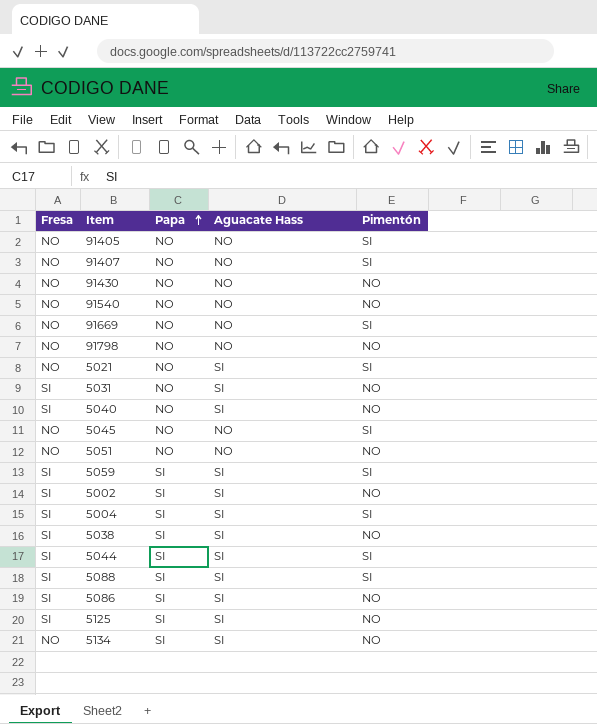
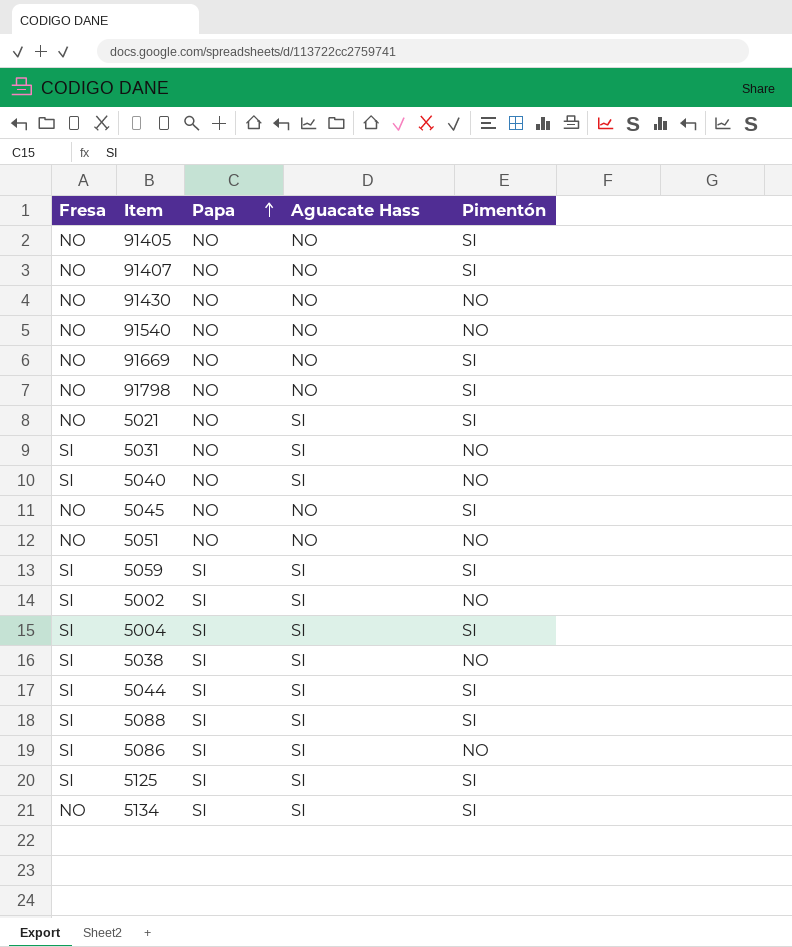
91798 | Pimentón: NO -> SI
5125 | Pimentón: NO -> SI
5134 | Pimentón: NO -> SI

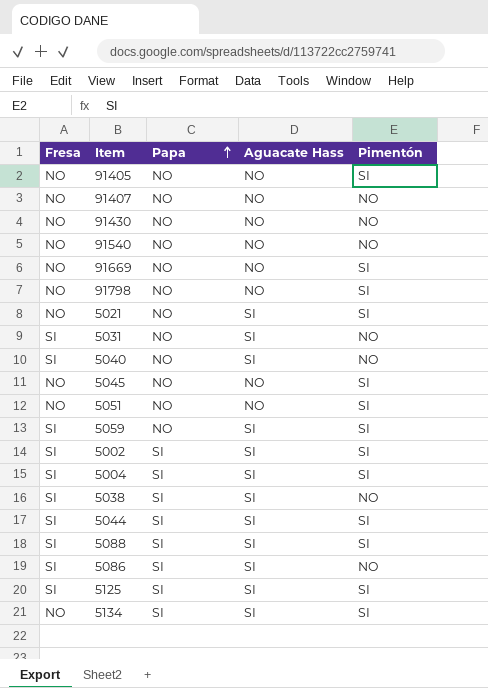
91407 | Pimentón: SI -> NO
5051 | Pimentón: NO -> SI
5059 | Papa: SI -> NO
5002 | Pimentón: NO -> SI

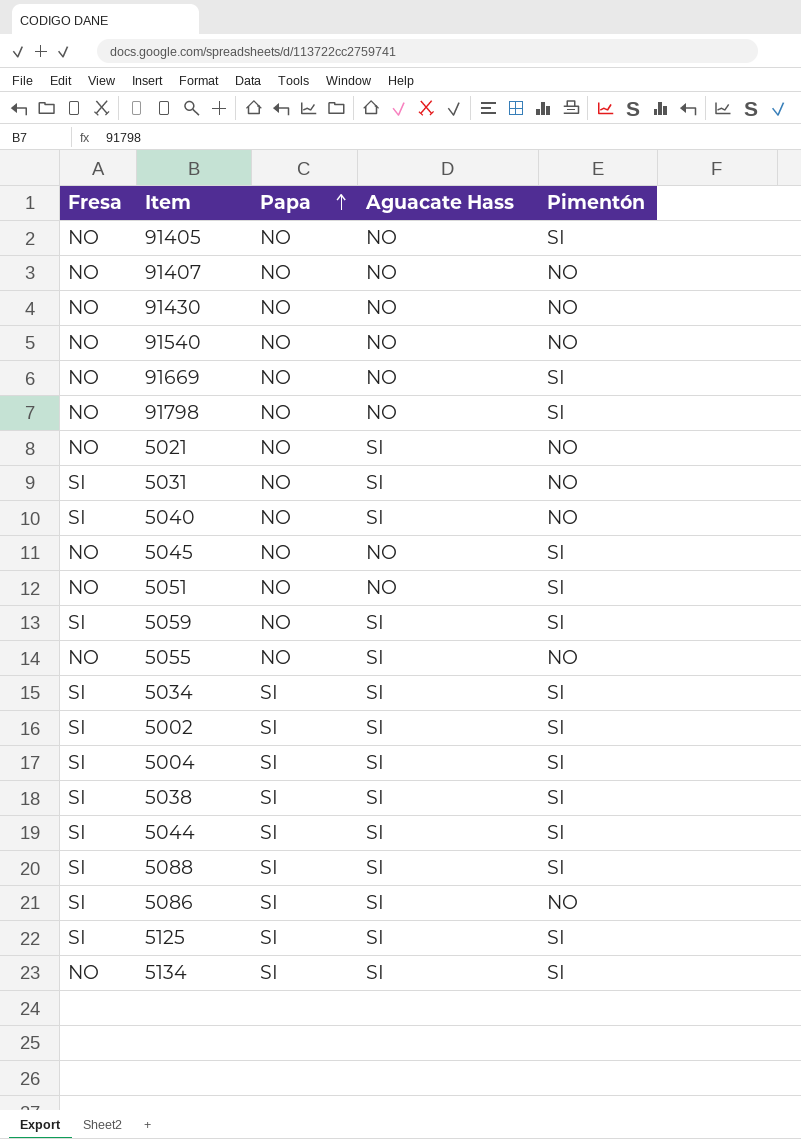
5021 | Pimentón: SI -> NO
row 5055: none -> NO | NO | SI | NO
row 5034: none -> SI | SI | SI | SI
5038 | Pimentón: NO -> SI

